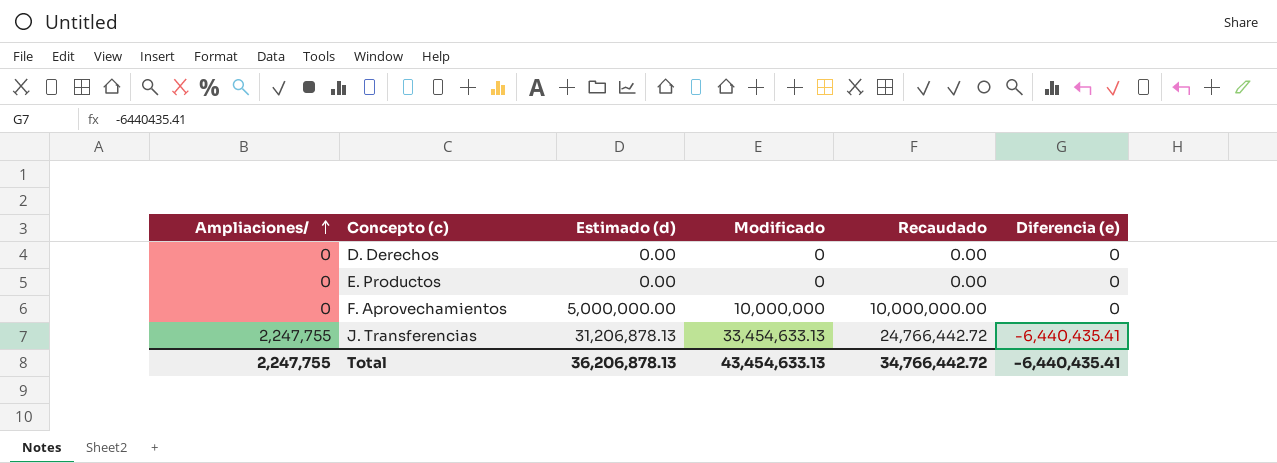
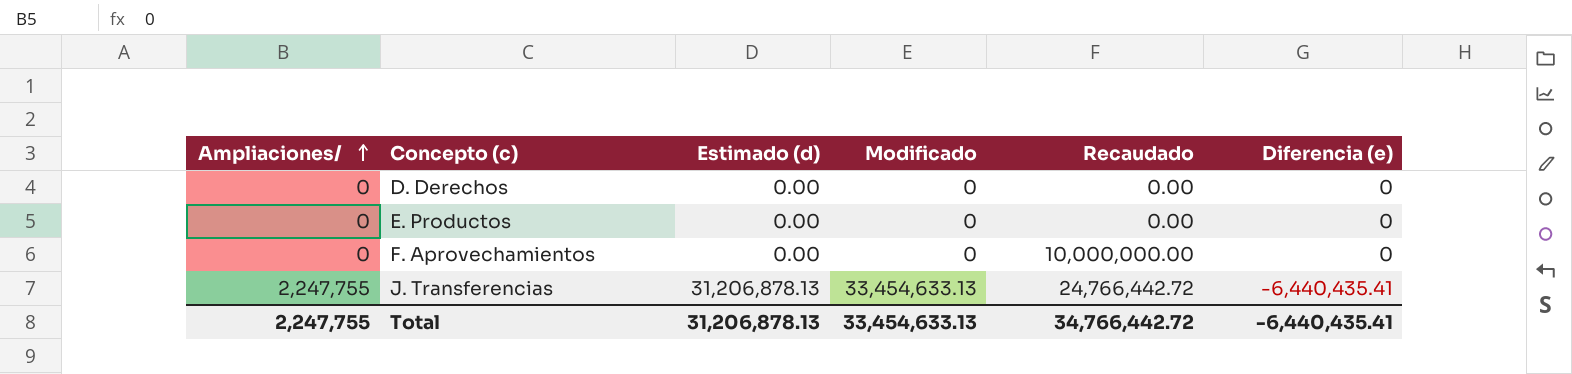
F. Aprovechamientos | Estimado (d): 5,000,000.00 -> 0.00
F. Aprovechamientos | Modificado: 10,000,000 -> 0
Total | Estimado (d): 36,206,878.13 -> 31,206,878.13
Total | Modificado: 43,454,633.13 -> 33,454,633.13

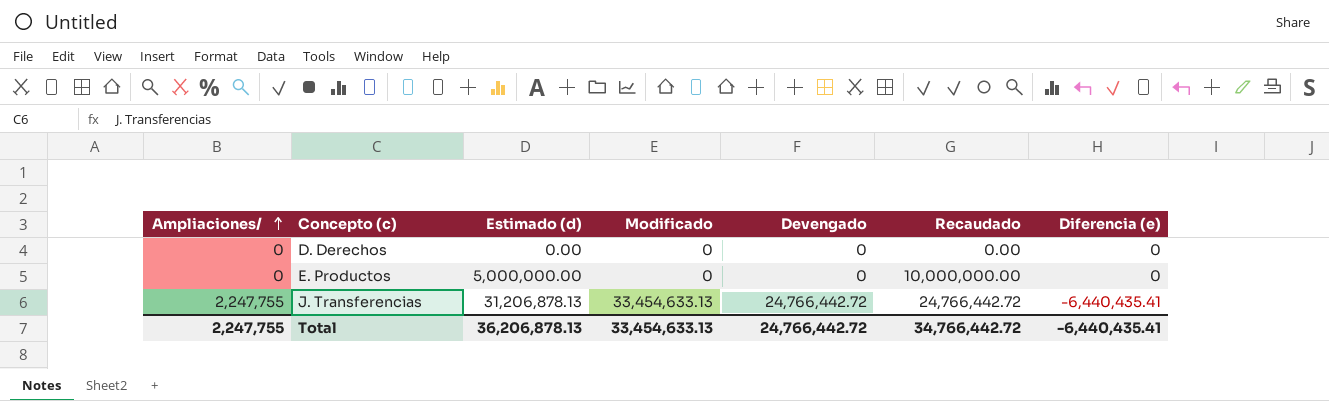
column Devengado | position: none -> 5
row F. Aprovechamientos: 0 | 0.00 | 0 | 10,000,000.00 | 0 -> none
E. Productos | Estimado (d): 0.00 -> 5,000,000.00
E. Productos | Recaudado: 0.00 -> 10,000,000.00
Total | Estimado (d): 31,206,878.13 -> 36,206,878.13

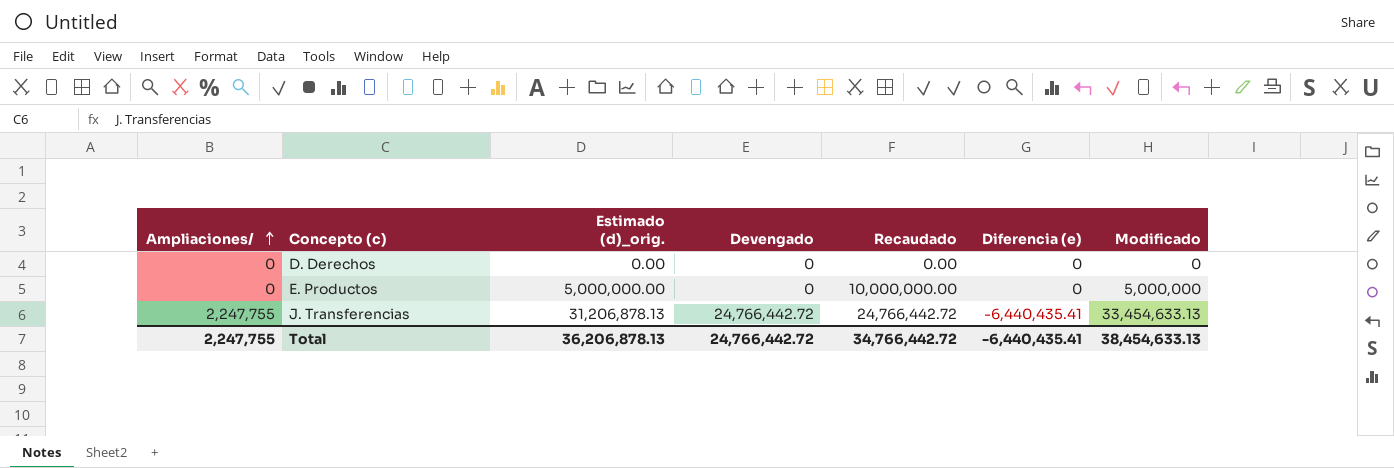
column name: Estimado (d) -> Estimado (d)_orig.
column Modificado | position: 4 -> 7
E. Productos | Modificado: 0 -> 5,000,000
Total | Modificado: 33,454,633.13 -> 38,454,633.13

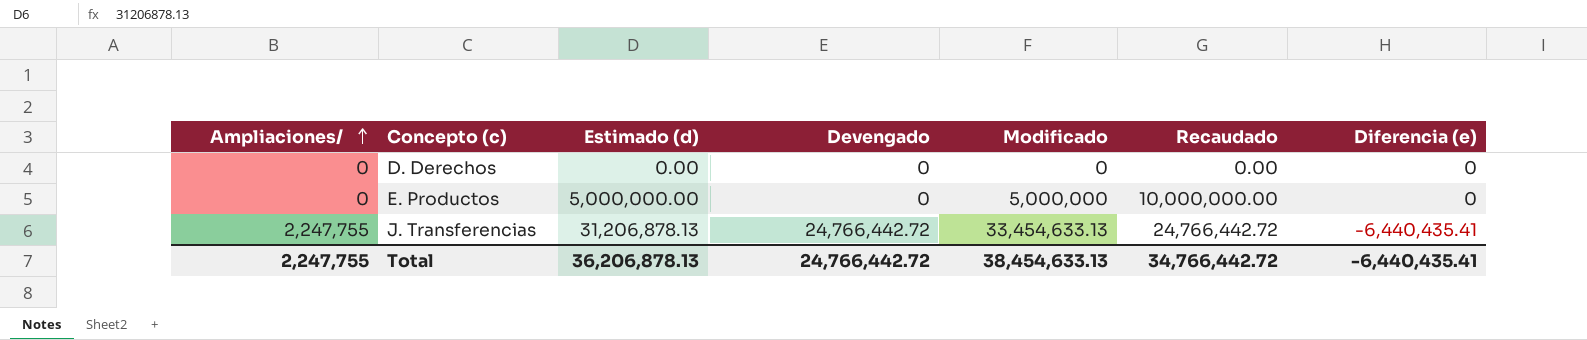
column name: Estimado (d)_orig. -> Estimado (d)
column Modificado | position: 7 -> 5

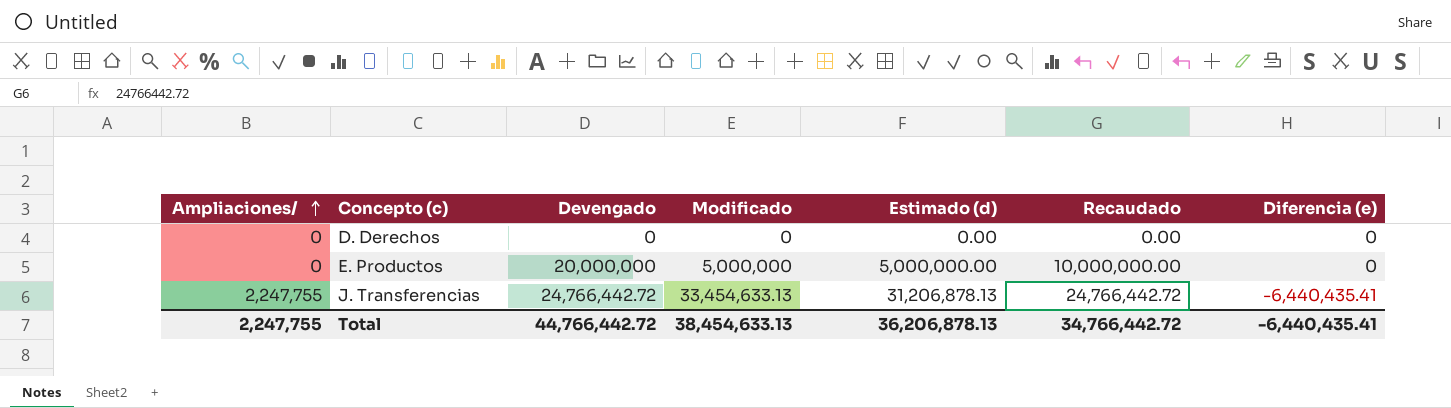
column Estimado (d) | position: 3 -> 5
E. Productos | Devengado: 0 -> 20,000,000
Total | Devengado: 24,766,442.72 -> 44,766,442.72

